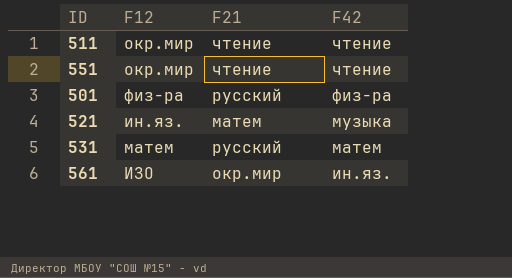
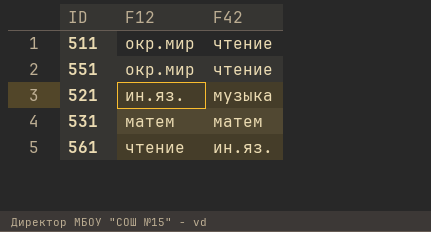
column F21 | position: 3 -> none
row 501: физ-ра | русский | физ-ра -> none
561 | F12: ИЗО -> чтение

